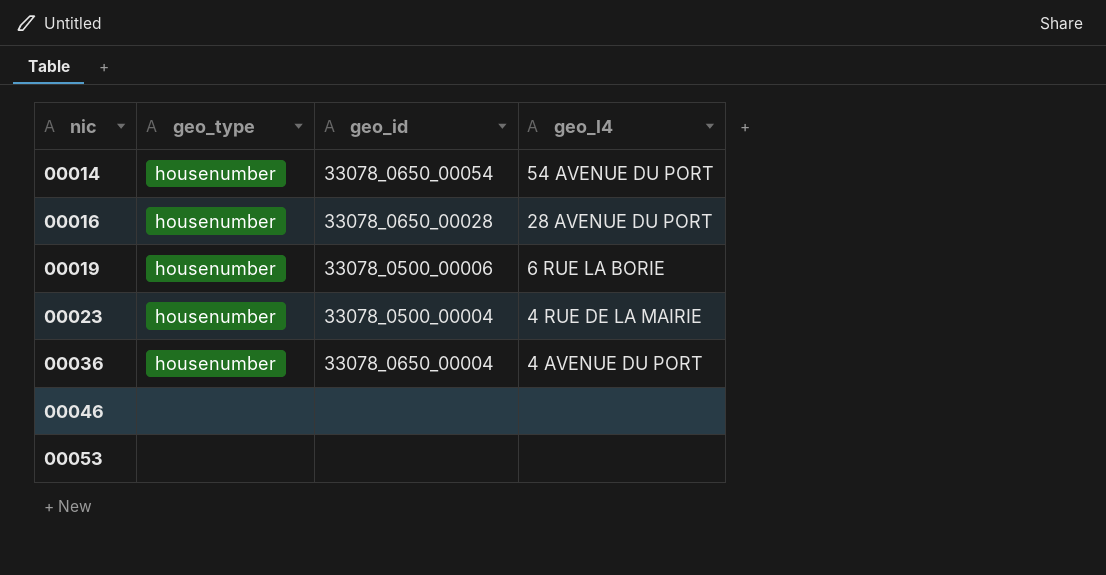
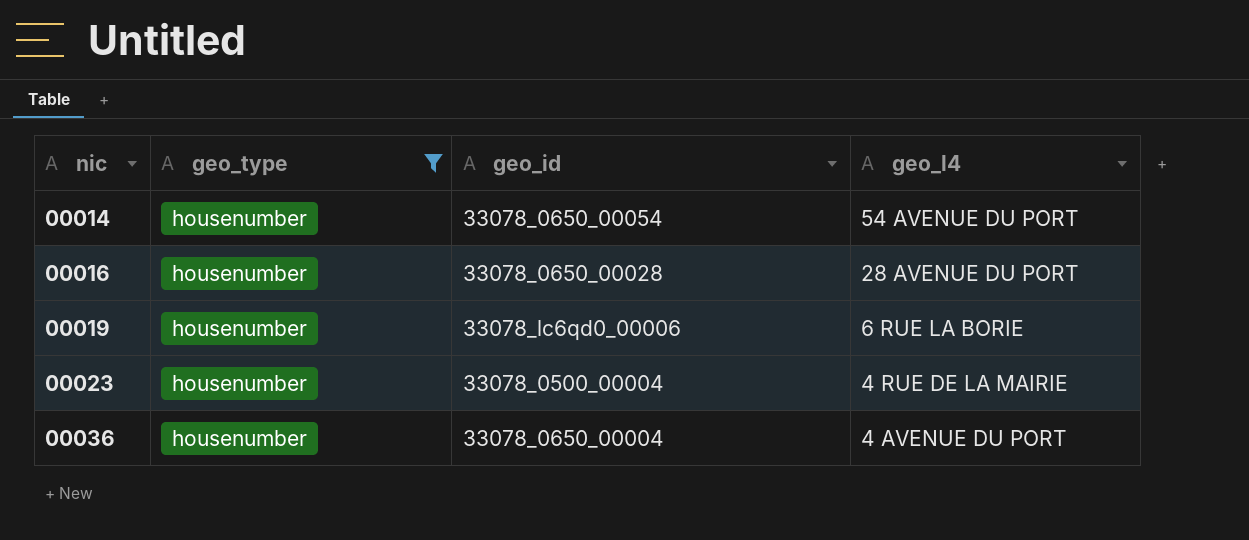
filter: none -> geo_type = housenumber
00019 | geo_id: 33078_0500_00006 -> 33078_lc6qd0_00006

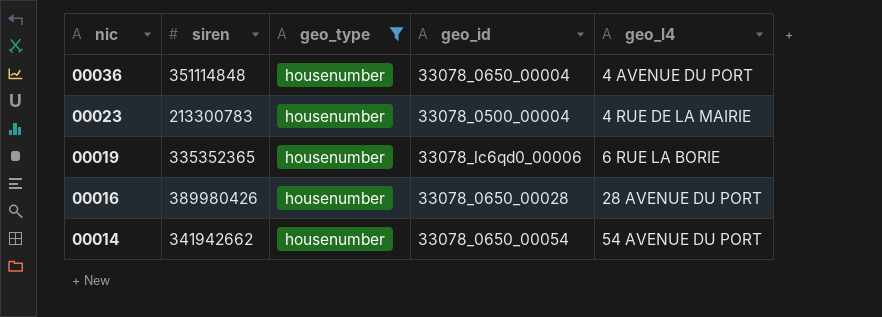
row order: nic ascending -> nic descending
column siren | position: none -> 2

